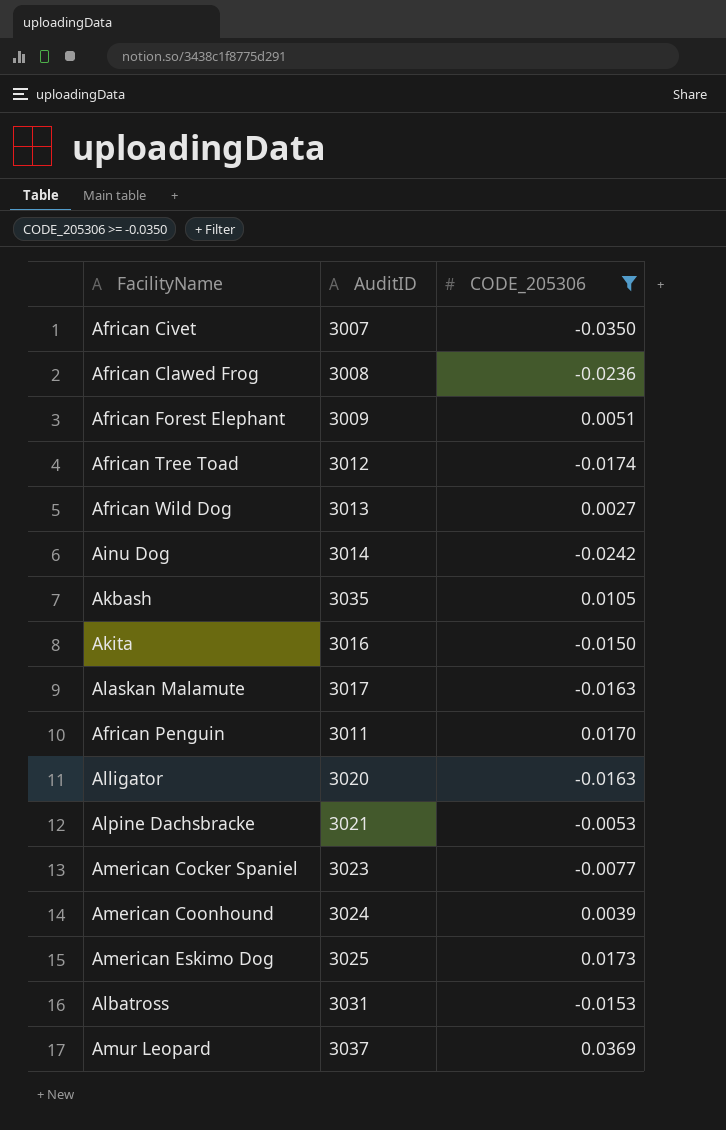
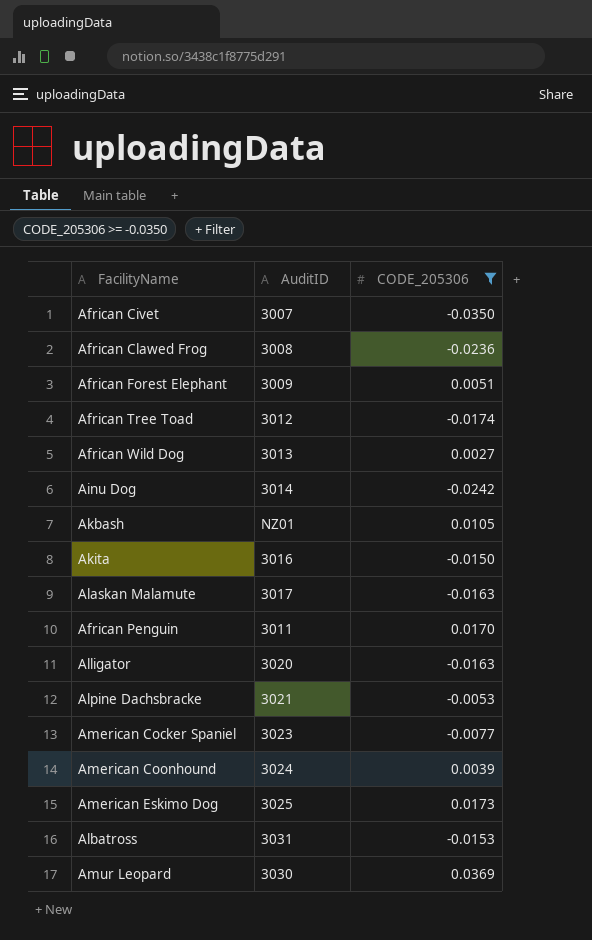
Akbash | AuditID: 3035 -> NZ01
Amur Leopard | AuditID: 3037 -> 3030

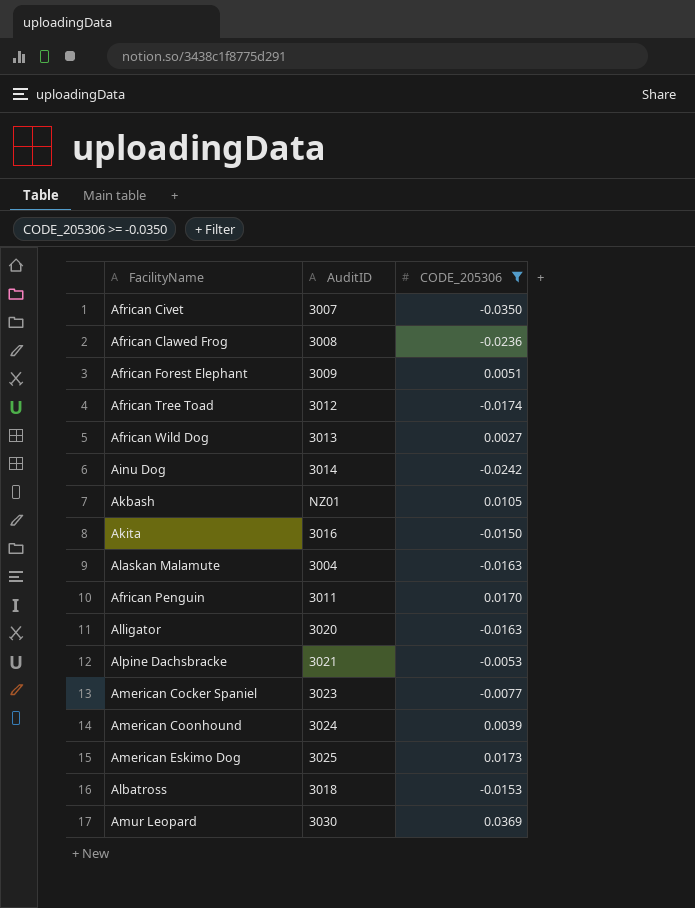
Alaskan Malamute | AuditID: 3017 -> 3004
Albatross | AuditID: 3031 -> 3018

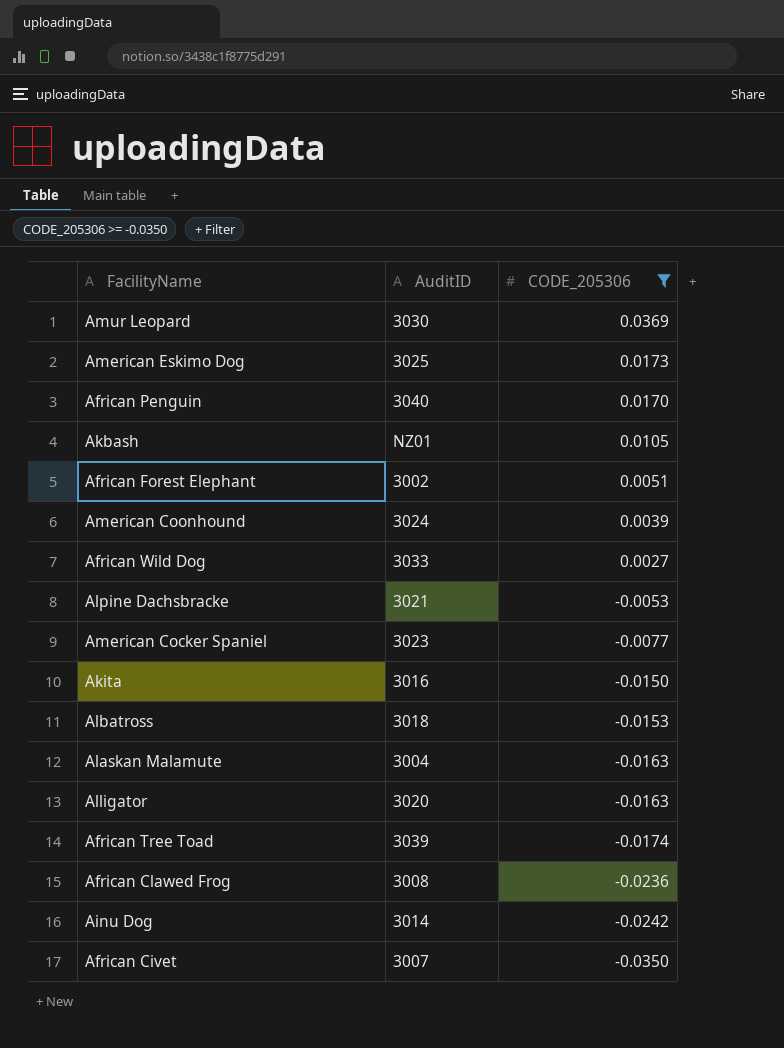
row order: none -> CODE_205306 descending
African Penguin | AuditID: 3011 -> 3040
African Forest Elephant | AuditID: 3009 -> 3002
African Wild Dog | AuditID: 3013 -> 3033
African Tree Toad | AuditID: 3012 -> 3039

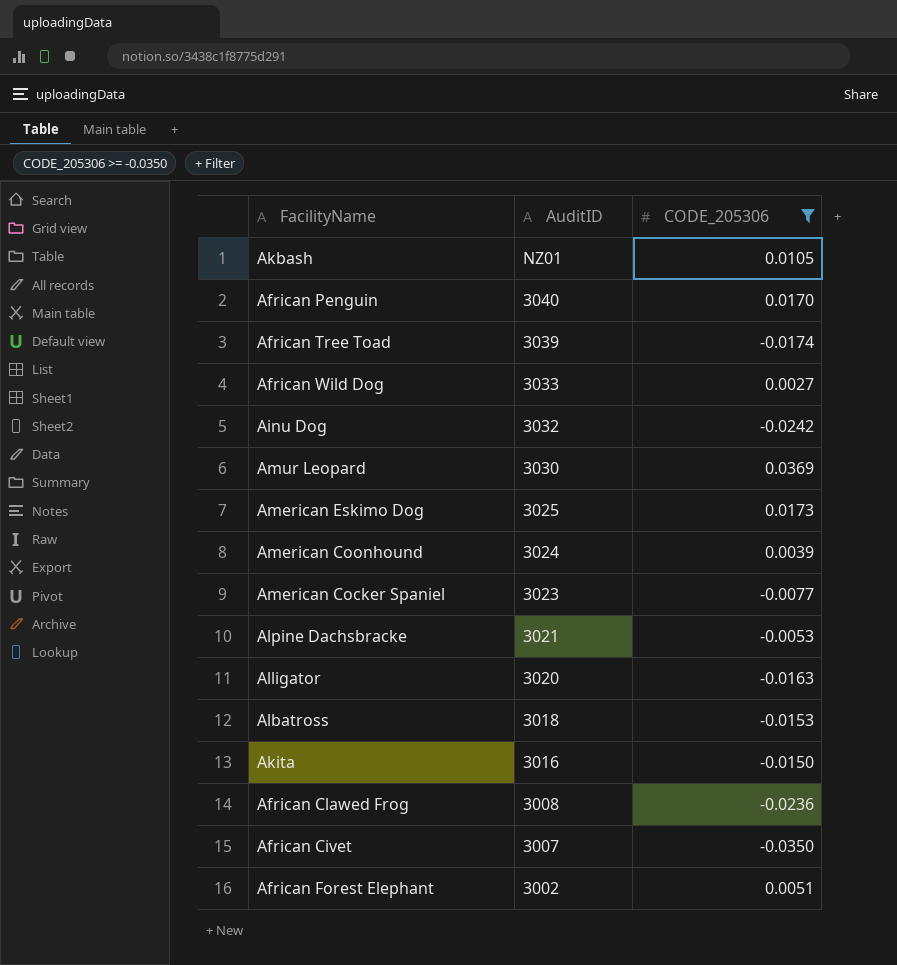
row order: CODE_205306 descending -> AuditID descending
row Alaskan Malamute: 3004 | -0.0163 -> none
Ainu Dog | AuditID: 3014 -> 3032

